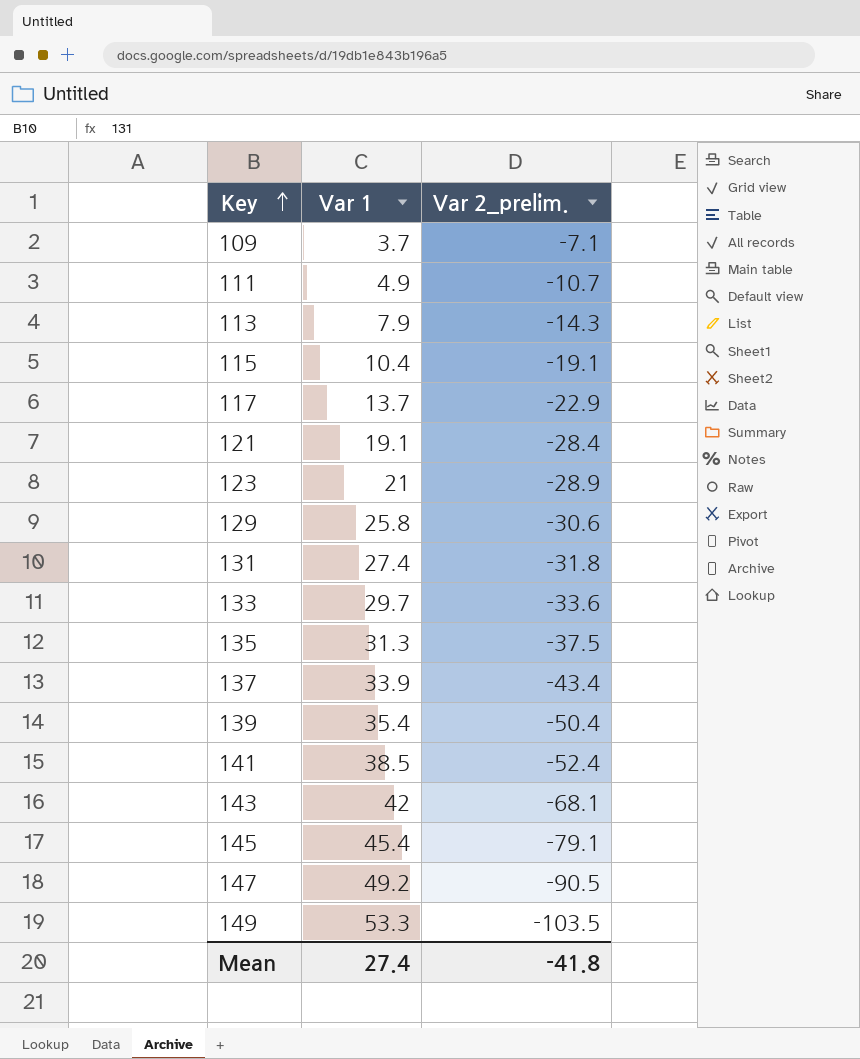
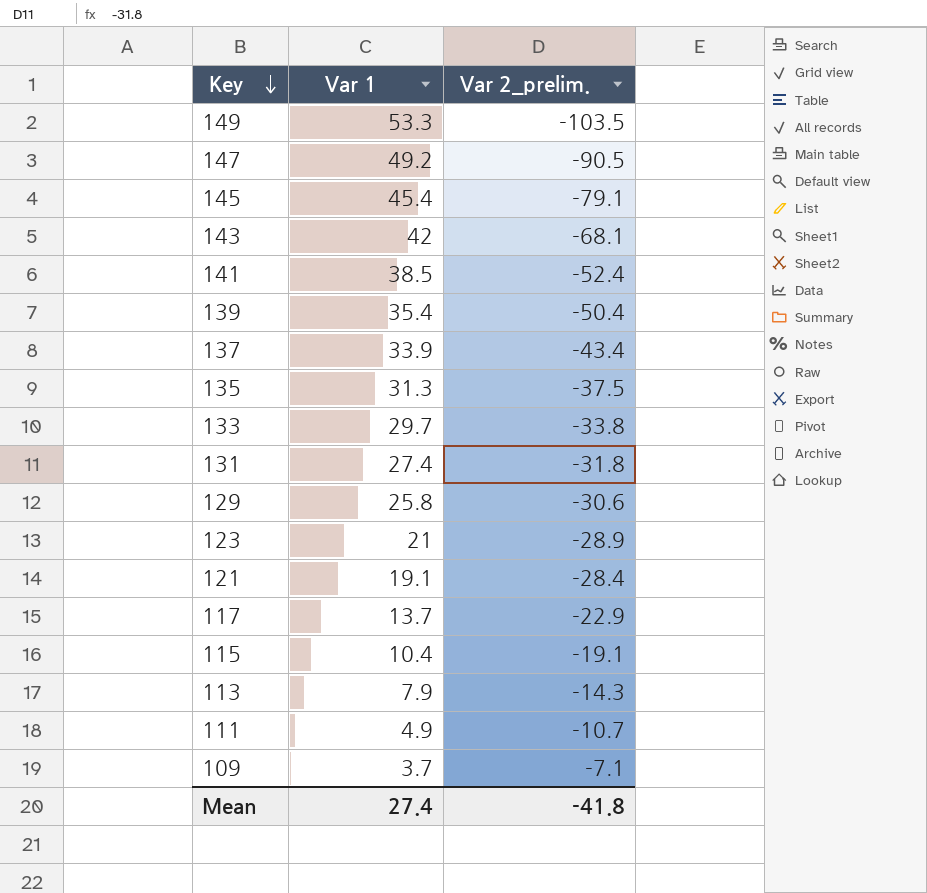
row order: Key ascending -> Key descending
133 | Var 2_prelim.: -33.6 -> -33.8

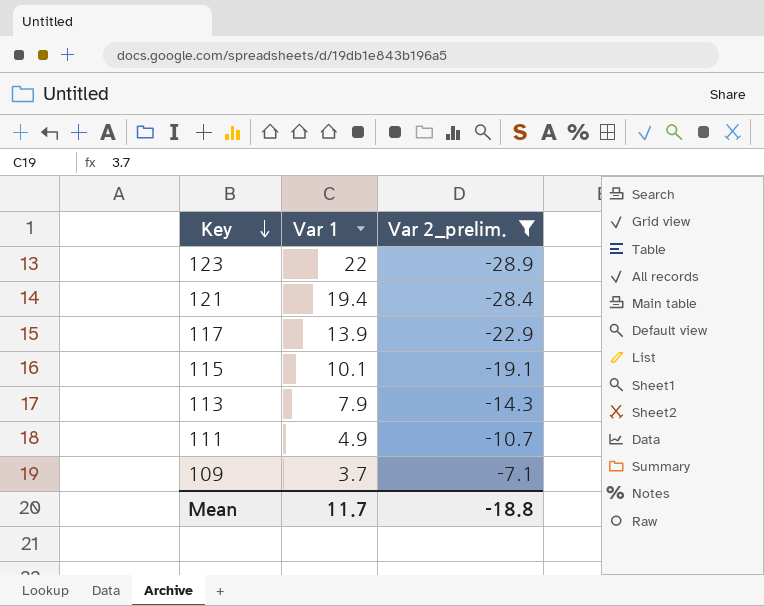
filter: none -> Var 2_prelim. >= -28.9
123 | Var 1: 21 -> 22
121 | Var 1: 19.1 -> 19.4
117 | Var 1: 13.7 -> 13.9
115 | Var 1: 10.4 -> 10.1
Mean | Var 1: 27.4 -> 11.7
Mean | Var 2_prelim.: -41.8 -> -18.8

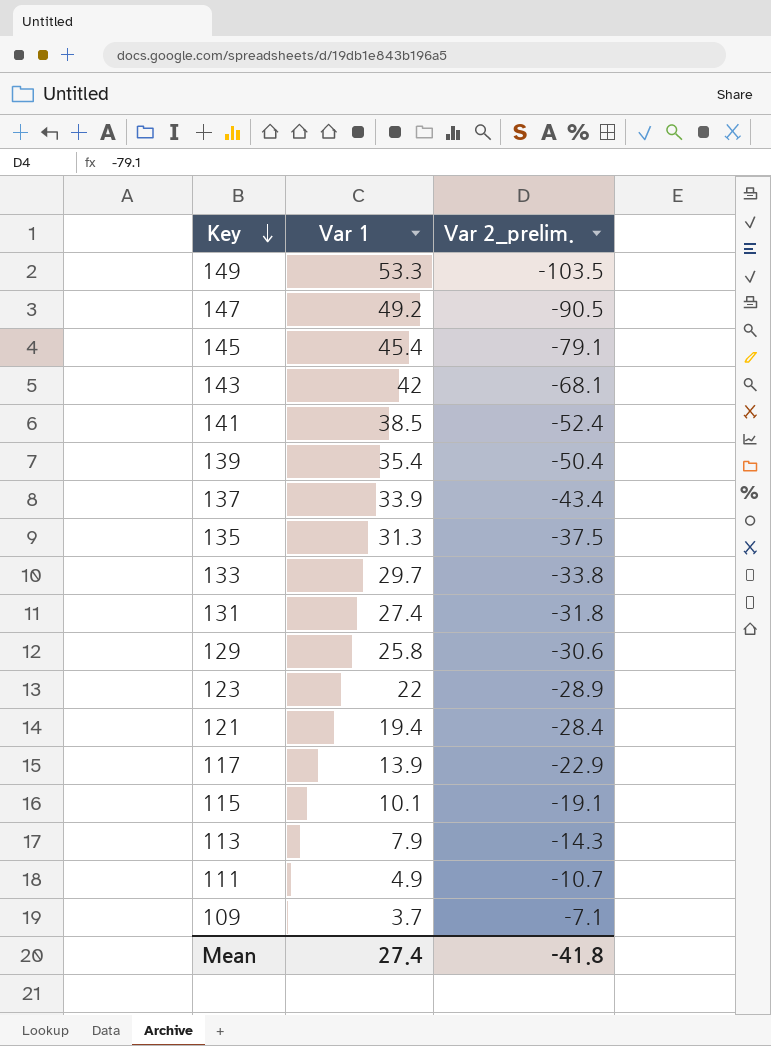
filter: Var 2_prelim. >= -28.9 -> none
Mean | Var 1: 11.7 -> 27.4
Mean | Var 2_prelim.: -18.8 -> -41.8

